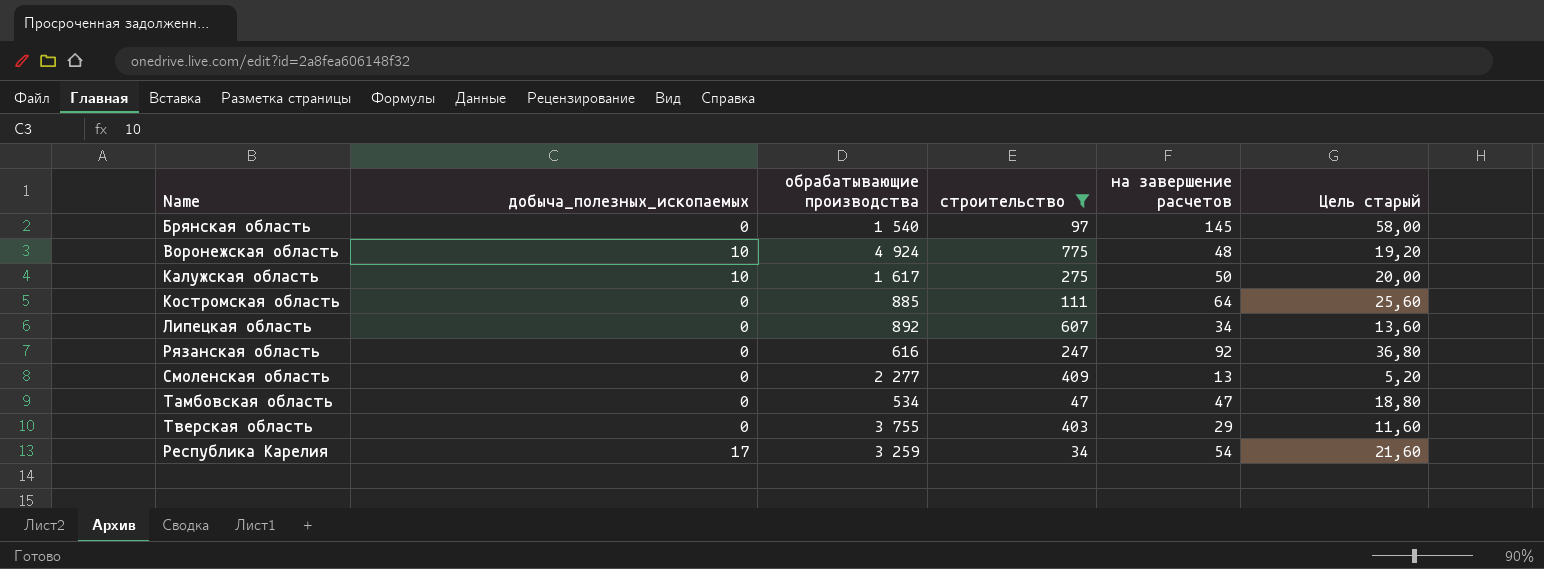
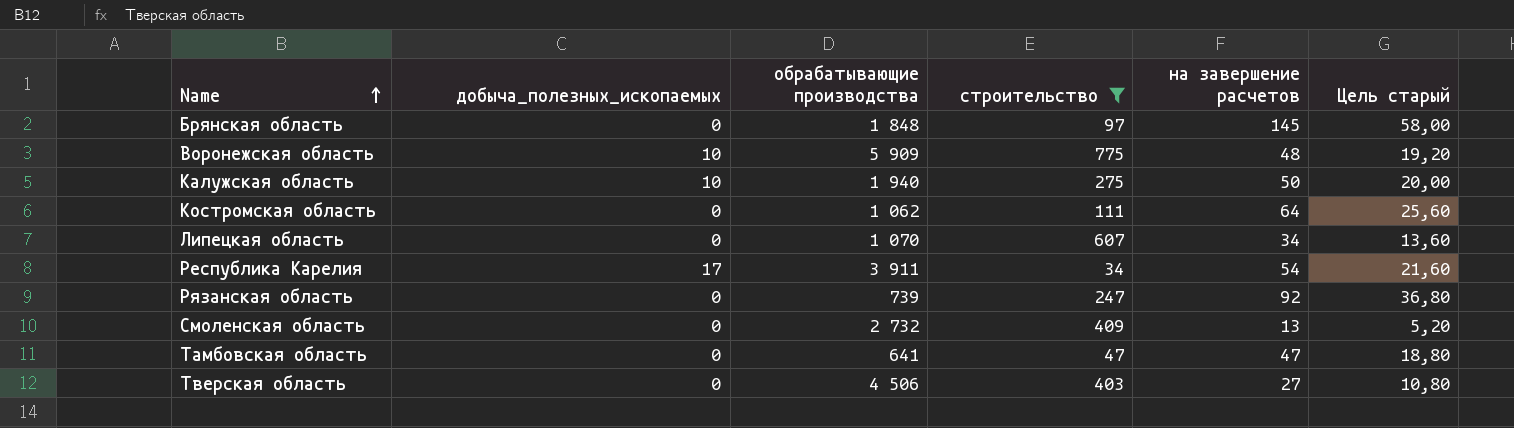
row order: none -> Name ascending
Брянская область | обрабатывающие производства: 1 540 -> 1 848
Воронежская область | обрабатывающие производства: 4 924 -> 5 909
Калужская область | обрабатывающие производства: 1 617 -> 1 940
Костромская область | обрабатывающие производства: 885 -> 1 062
Липецкая область | обрабатывающие производства: 892 -> 1 070
Республика Карелия | обрабатывающие производства: 3 259 -> 3 911
Рязанская область | обрабатывающие производства: 616 -> 739
Смоленская область | обрабатывающие производства: 2 277 -> 2 732
Тамбовская область | обрабатывающие производства: 534 -> 641
Тверская область | обрабатывающие производства: 3 755 -> 4 506
Тверская область | на завершение расчетов: 29 -> 27
Тверская область | Цель старый: 11,60 -> 10,80

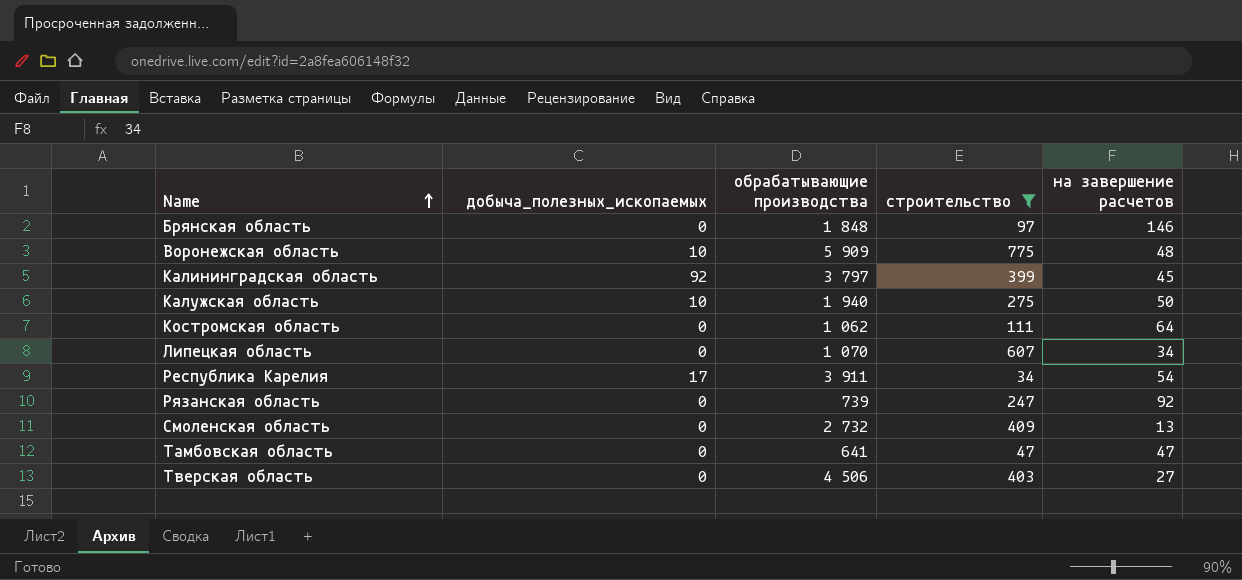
column Цель старый | formula: [на завершение расчетов] * 0,4 -> none
Брянская область | на завершение расчетов: 145 -> 146
row Калининградская область: none -> 92 | 3 797 | 399 | 45

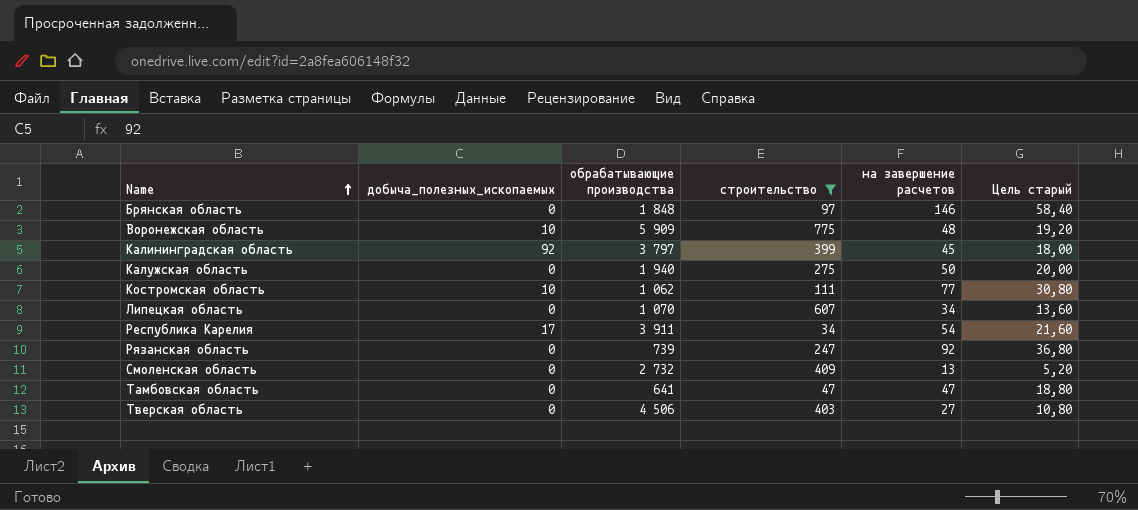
column Цель старый | formula: none -> [на завершение расчетов] * 0,4
Калужская область | добыча_полезных_ископаемых: 10 -> 0
Костромская область | добыча_полезных_ископаемых: 0 -> 10
Костромская область | на завершение расчетов: 64 -> 77

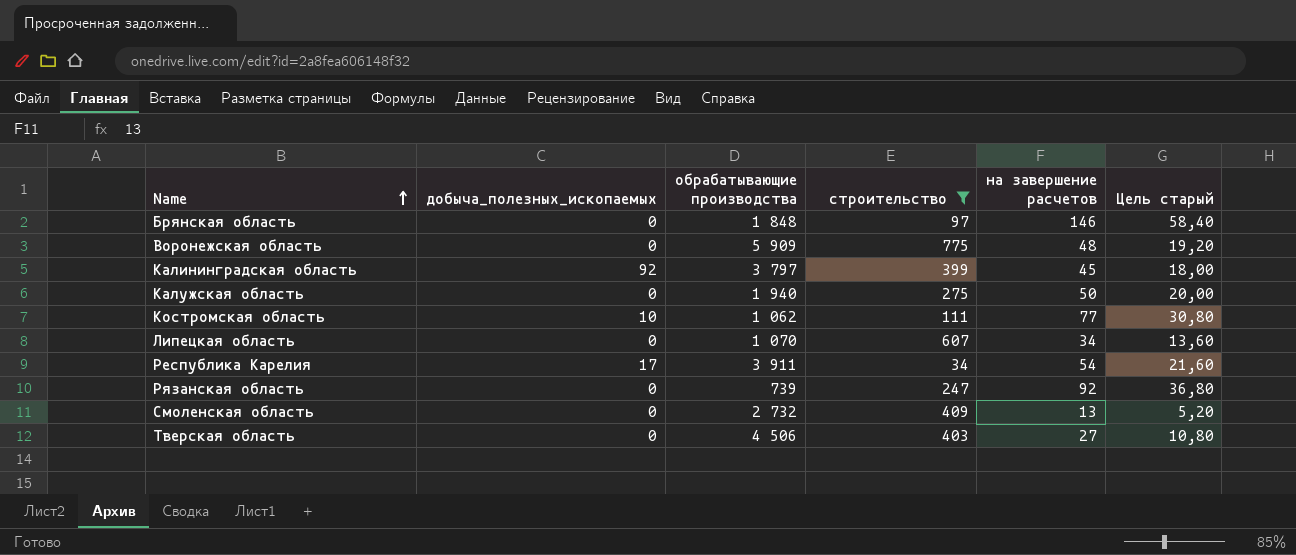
row Тамбовская область: 0 | 641 | 47 | 47 | 18,80 -> none
Воронежская область | добыча_полезных_ископаемых: 10 -> 0

